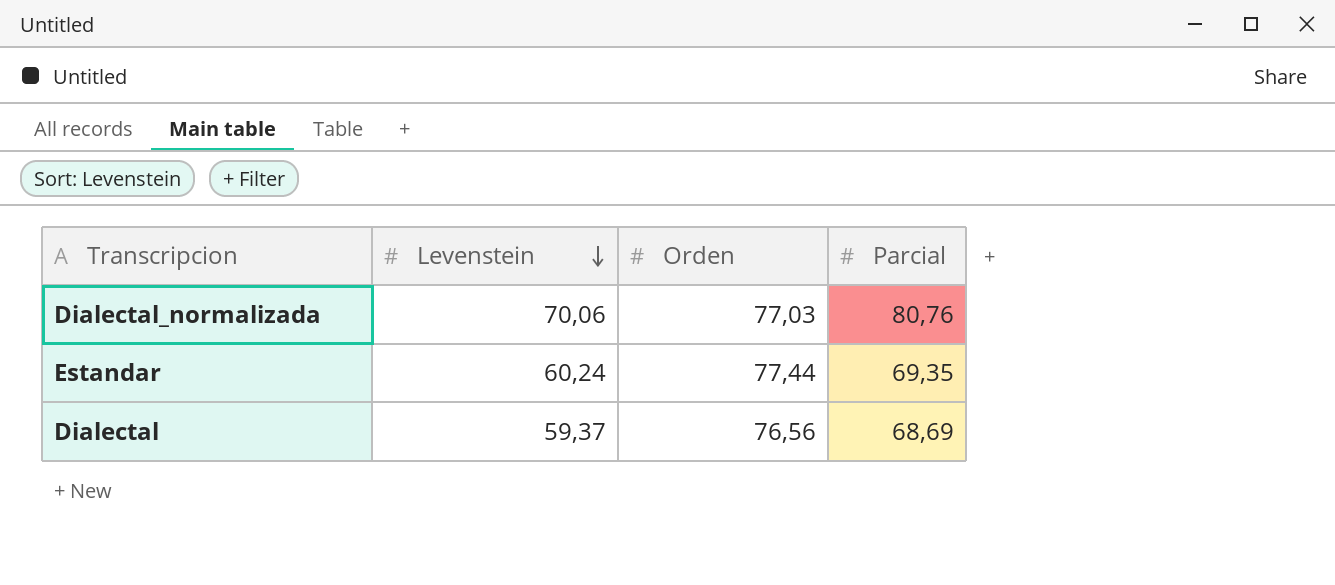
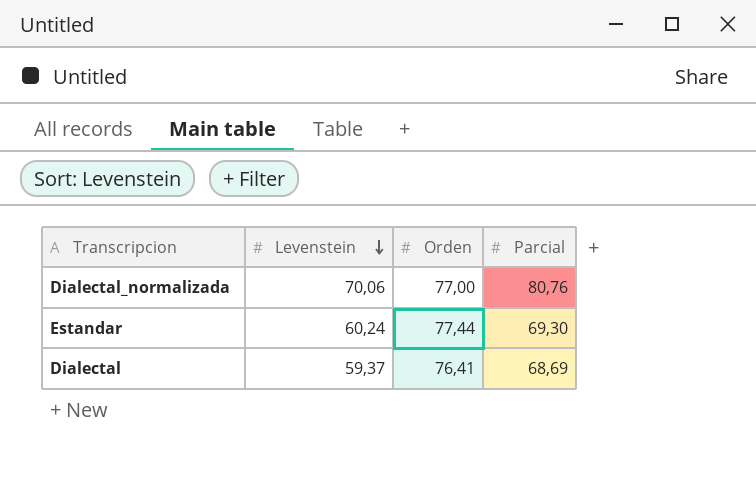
Dialectal_normalizada | Orden: 77,03 -> 77,00
Estandar | Parcial: 69,35 -> 69,30
Dialectal | Orden: 76,56 -> 76,41

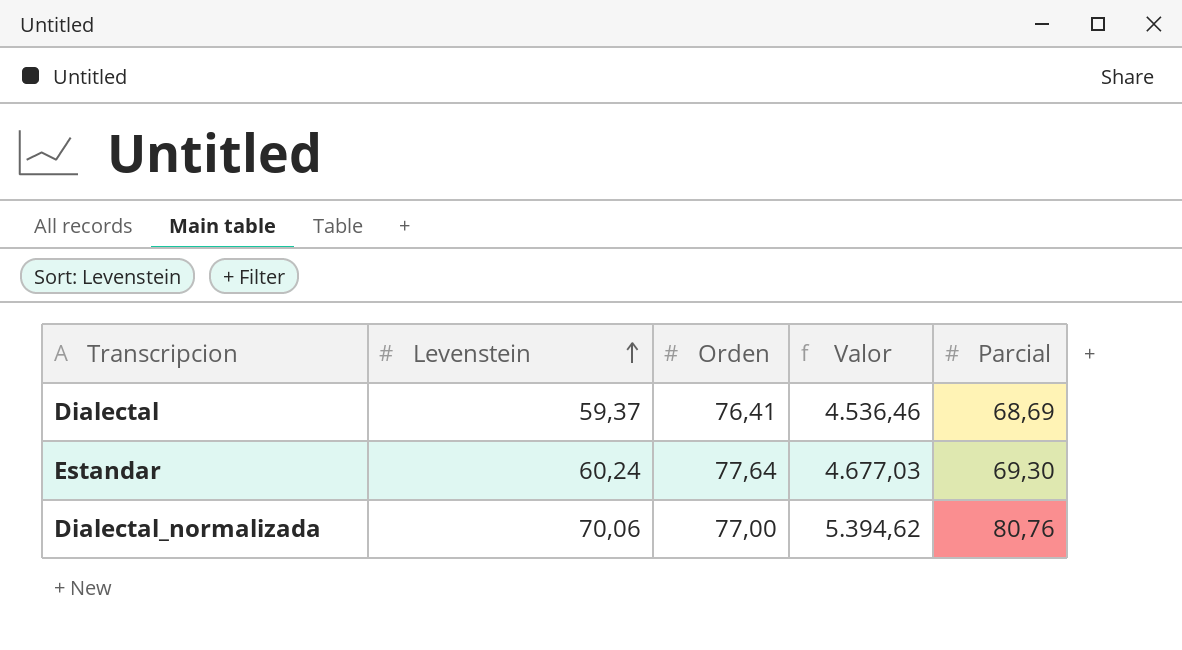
row order: Levenstein descending -> Levenstein ascending
column Valor | formula: none -> [Levenstein] * [Orden]
Estandar | Orden: 77,44 -> 77,64

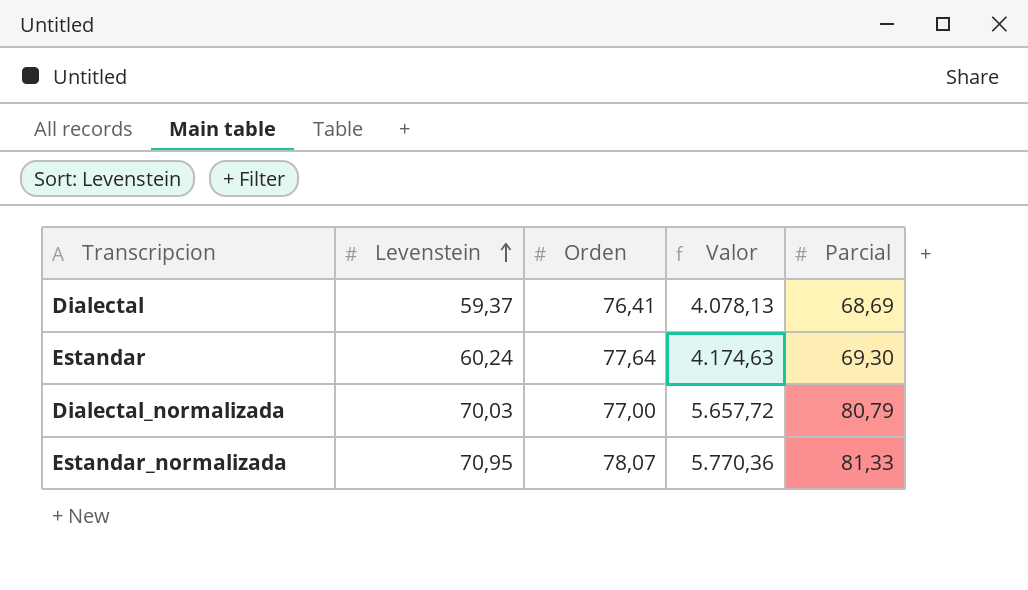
column Valor | formula: [Levenstein] * [Orden] -> [Levenstein] * [Parcial]
Dialectal_normalizada | Levenstein: 70,06 -> 70,03
Dialectal_normalizada | Parcial: 80,76 -> 80,79
row Estandar_normalizada: none -> 70,95 | 78,07 | 5.770,36 | 81,33

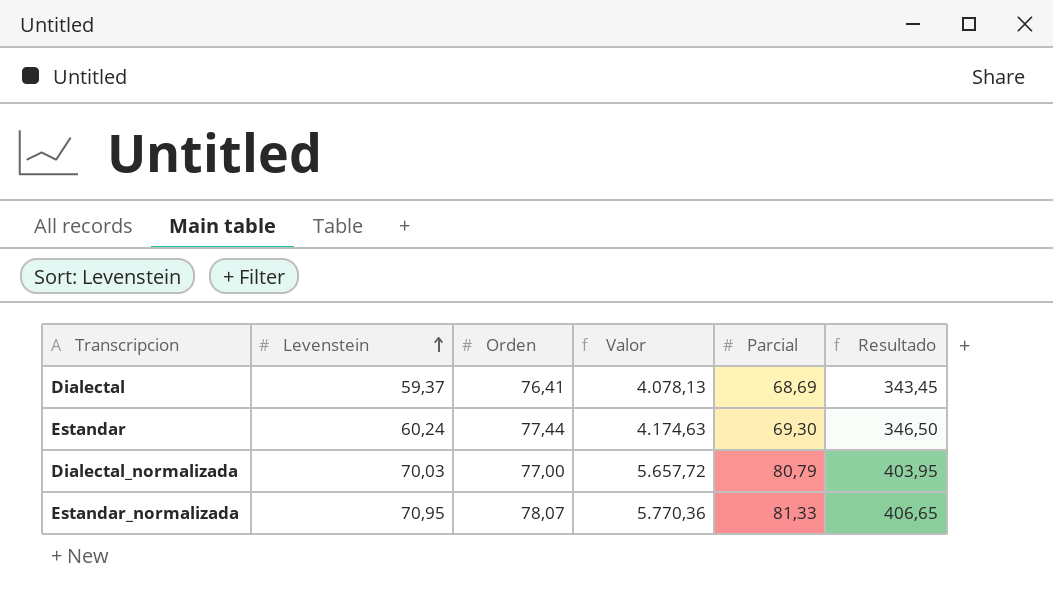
column Resultado | formula: none -> [Parcial] * 5
Estandar | Orden: 77,64 -> 77,44

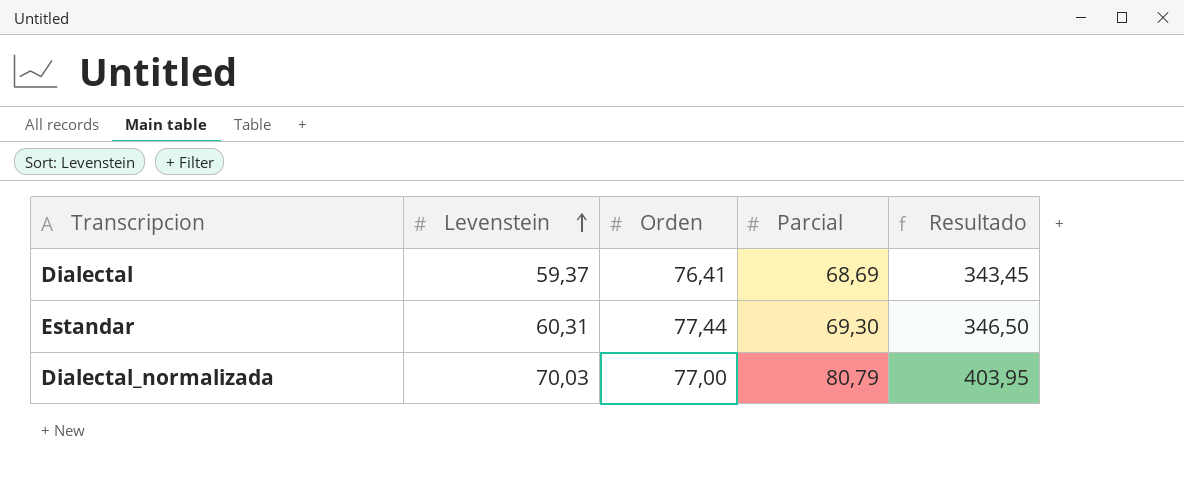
column Valor | formula: [Levenstein] * [Parcial] -> none
row Estandar_normalizada: 70,95 | 78,07 | 5.770,36 | 81,33 | 406,65 -> none
Estandar | Levenstein: 60,24 -> 60,31

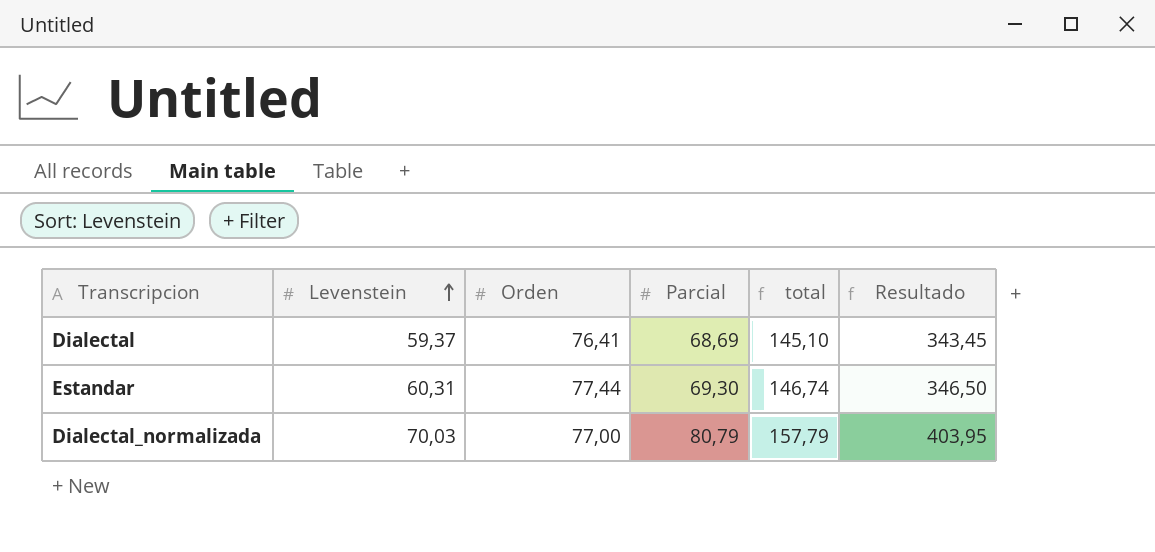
column total | formula: none -> [Orden] + [Parcial]

